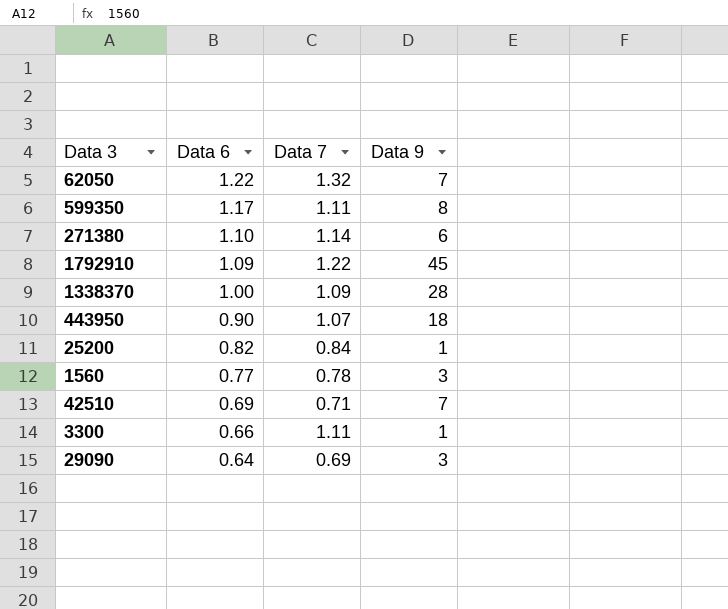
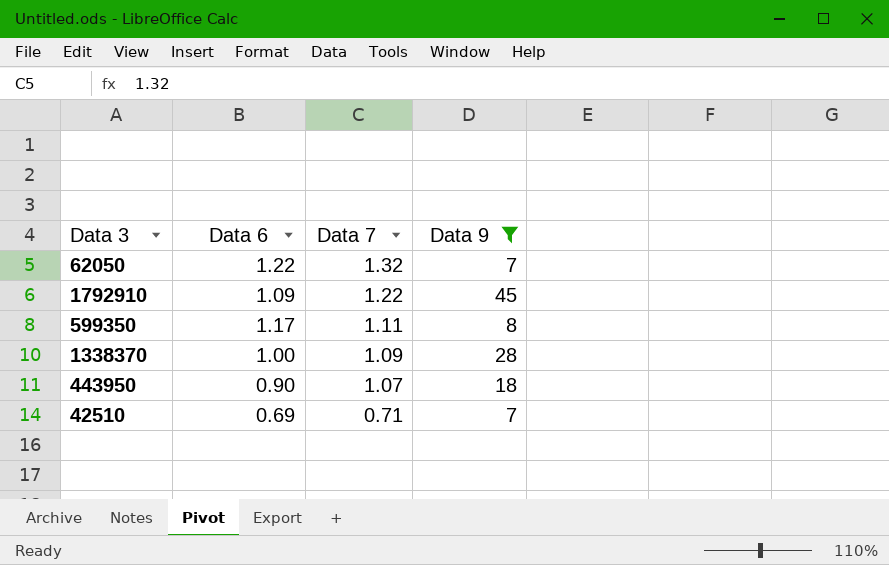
filter: none -> Data 9 >= 7
row order: Data 6 descending -> Data 7 descending

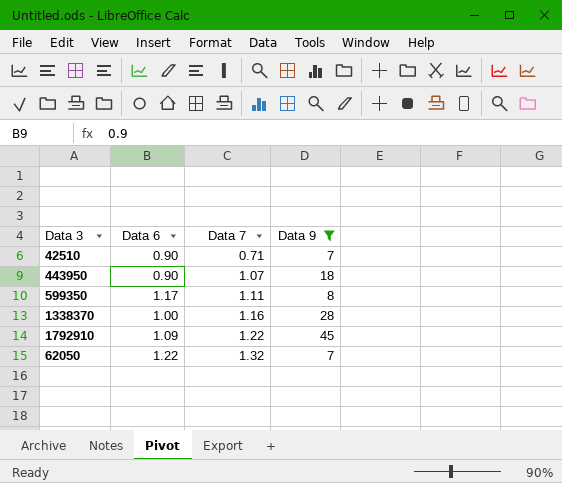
row order: Data 7 descending -> Data 7 ascending
42510 | Data 6: 0.69 -> 0.90
1338370 | Data 7: 1.09 -> 1.16

